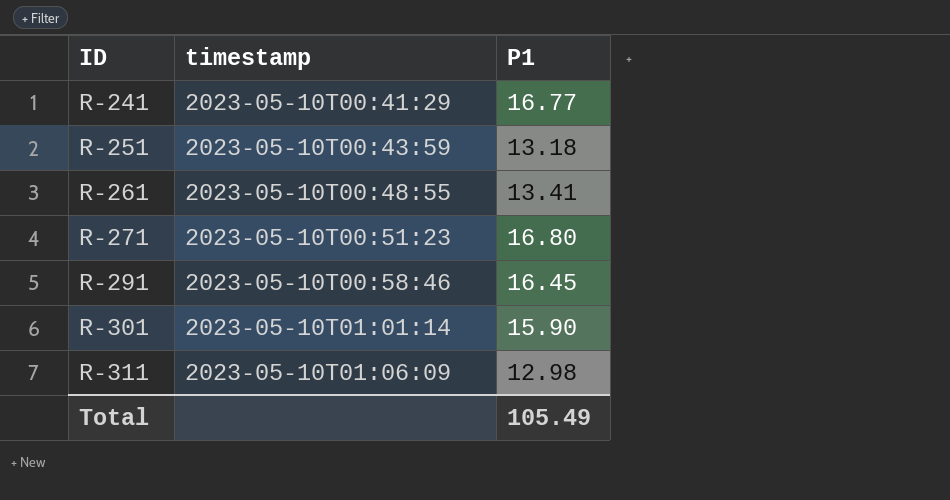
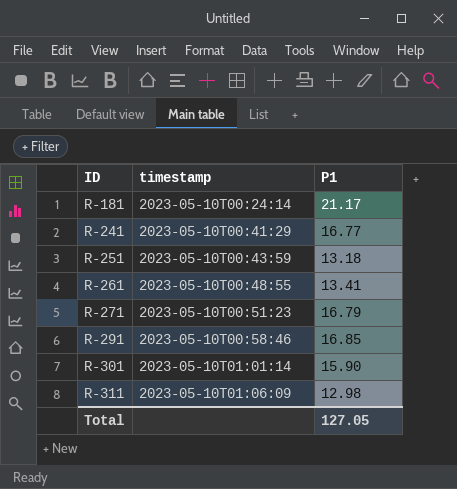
row R-181: none -> 2023-05-10T00:24:14 | 21.17
R-271 | P1: 16.80 -> 16.79
R-291 | P1: 16.45 -> 16.85
Total | P1: 105.49 -> 127.05

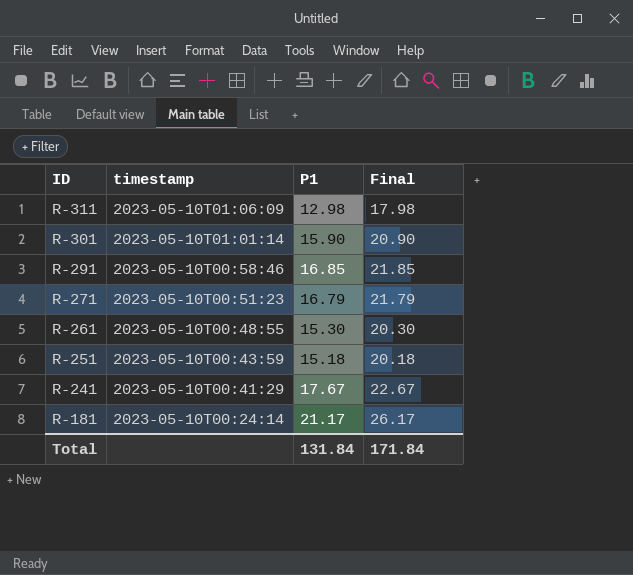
row order: ID ascending -> ID descending
column Final | formula: none -> [P1] + 5
R-261 | P1: 13.41 -> 15.30
R-251 | P1: 13.18 -> 15.18
R-241 | P1: 16.77 -> 17.67
Total | P1: 127.05 -> 131.84

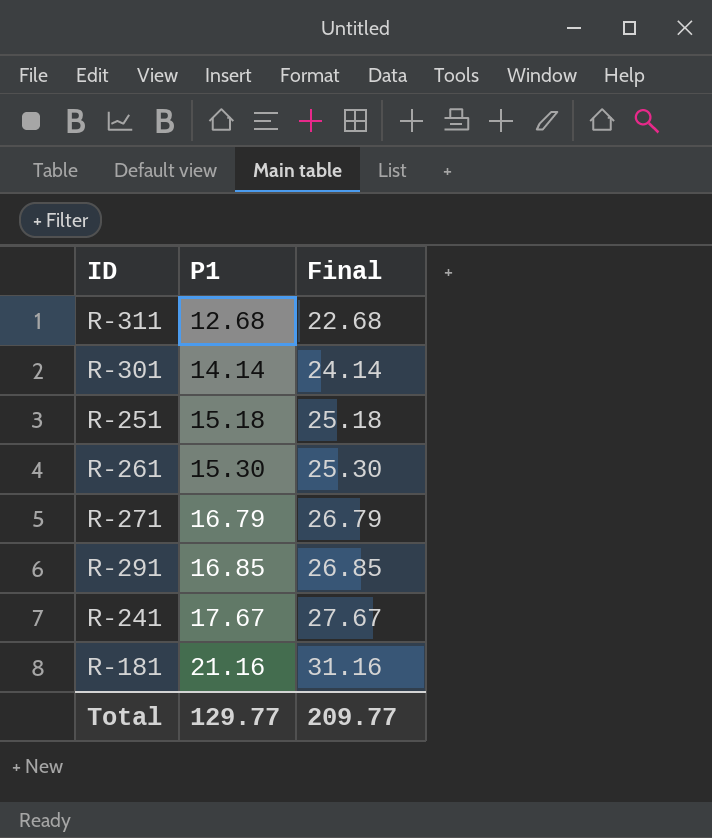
row order: ID descending -> P1 ascending
column timestamp | position: 2 -> none
column Final | formula: [P1] + 5 -> [P1] + 10
R-311 | P1: 12.98 -> 12.68
R-301 | P1: 15.90 -> 14.14
R-181 | P1: 21.17 -> 21.16
Total | P1: 131.84 -> 129.77
Total | Final: 171.84 -> 209.77

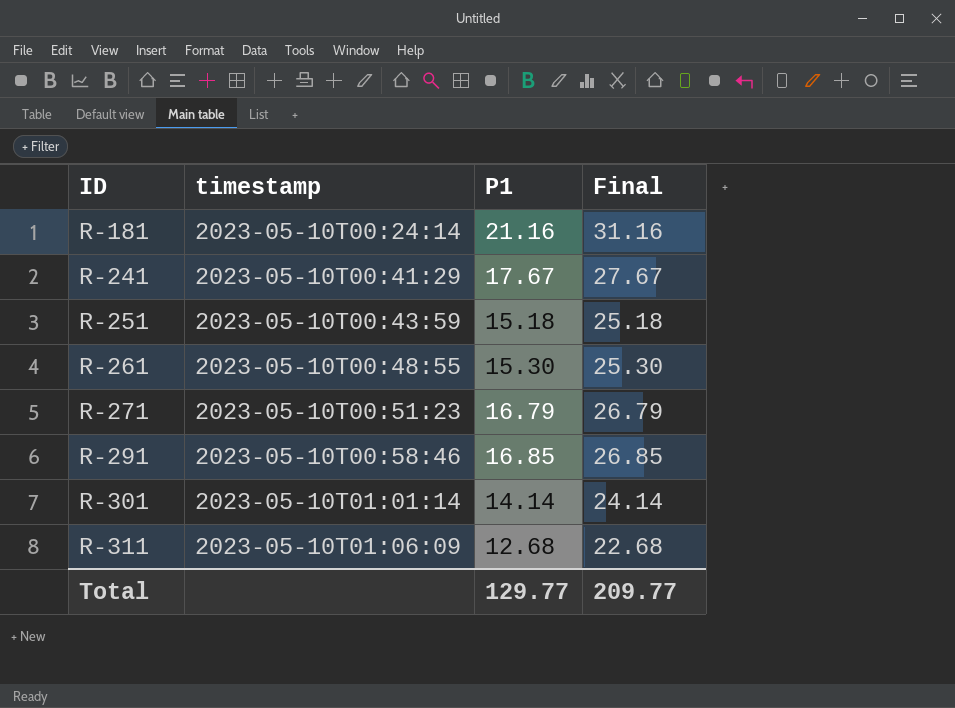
row order: P1 ascending -> ID ascending
column timestamp | position: none -> 2

